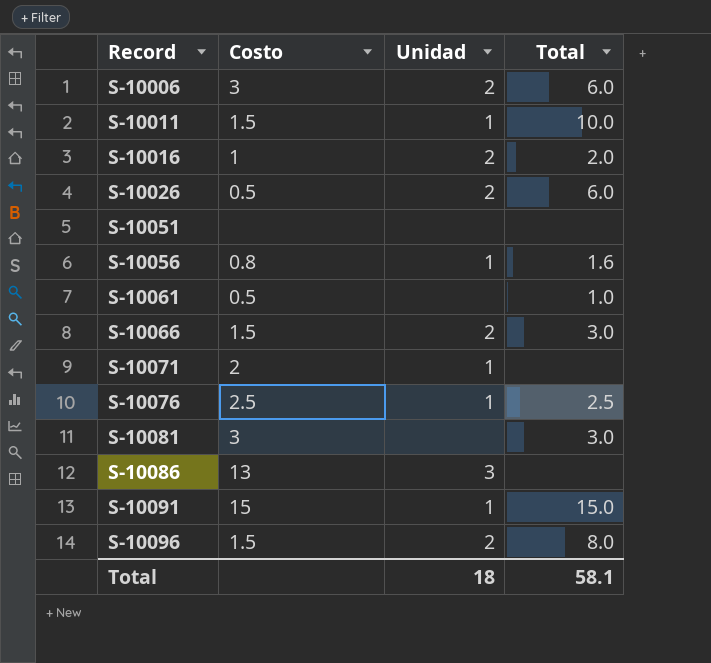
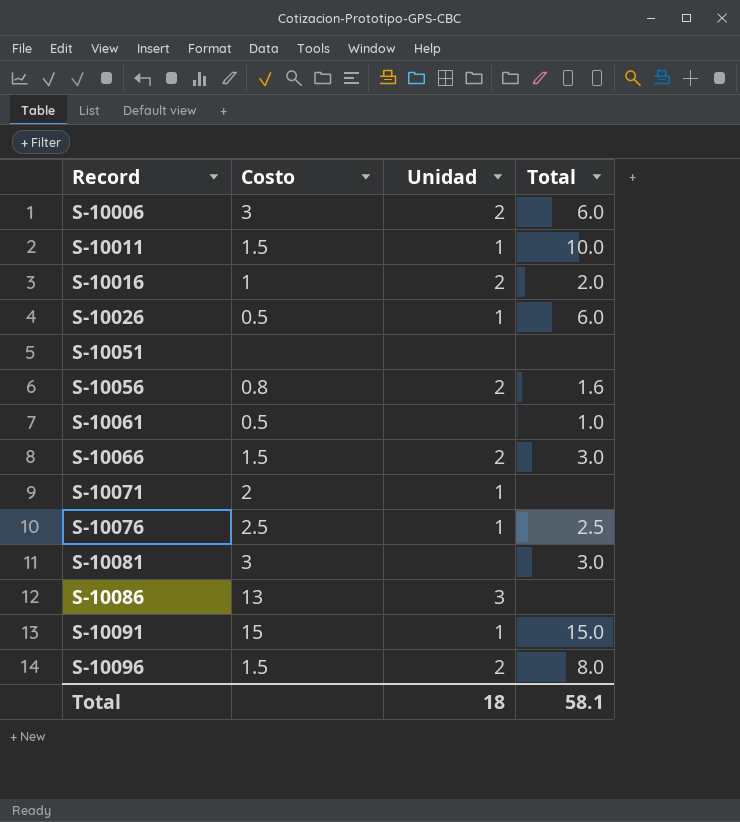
S-10026 | Unidad: 2 -> 1
S-10056 | Unidad: 1 -> 2

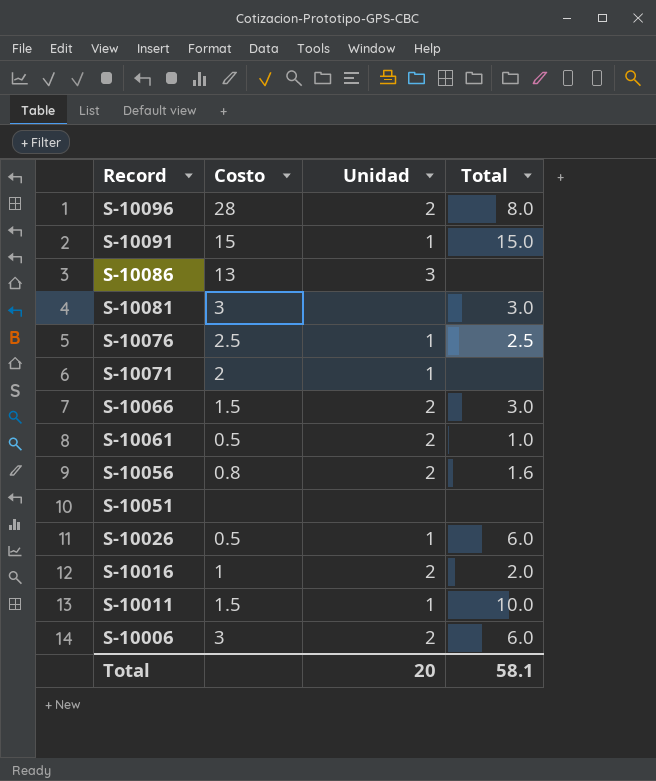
row order: Record ascending -> Record descending
S-10096 | Costo: 1.5 -> 28
S-10061 | Unidad: none -> 2
Total | Unidad: 18 -> 20

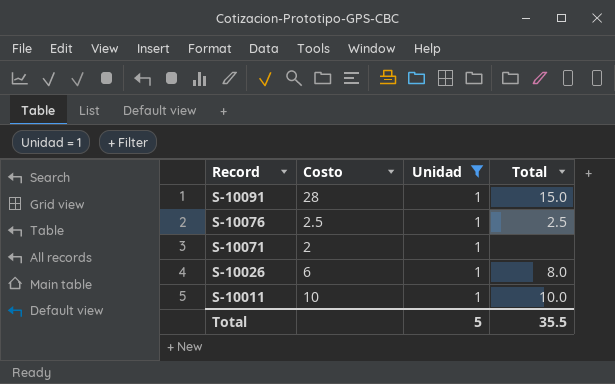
filter: none -> Unidad = 1
S-10091 | Costo: 15 -> 28
S-10026 | Costo: 0.5 -> 6
S-10026 | Total: 6.0 -> 8.0
S-10011 | Costo: 1.5 -> 10
Total | Unidad: 20 -> 5
Total | Total: 58.1 -> 35.5

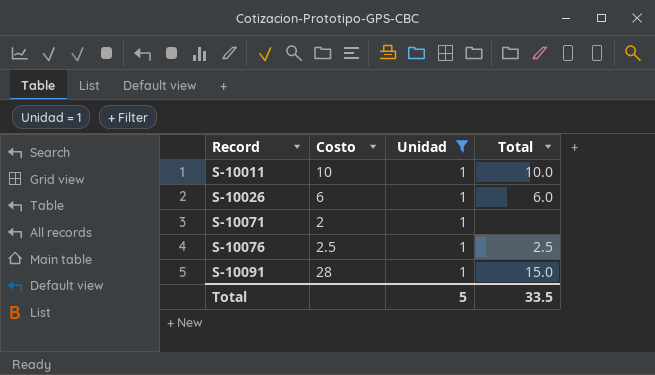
row order: Record descending -> Record ascending
S-10026 | Total: 8.0 -> 6.0
Total | Total: 35.5 -> 33.5

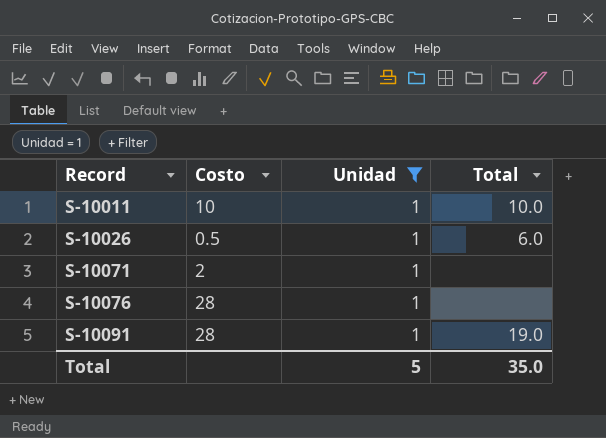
S-10026 | Costo: 6 -> 0.5
S-10076 | Costo: 2.5 -> 28
S-10076 | Total: 2.5 -> none
S-10091 | Total: 15.0 -> 19.0
Total | Total: 33.5 -> 35.0

